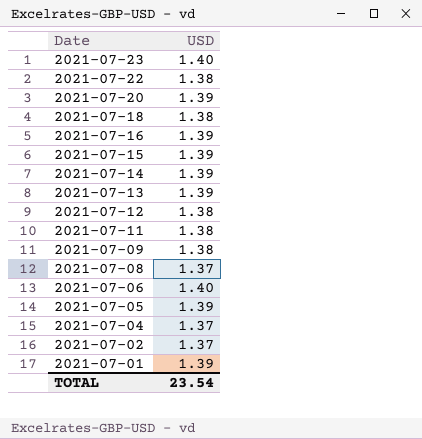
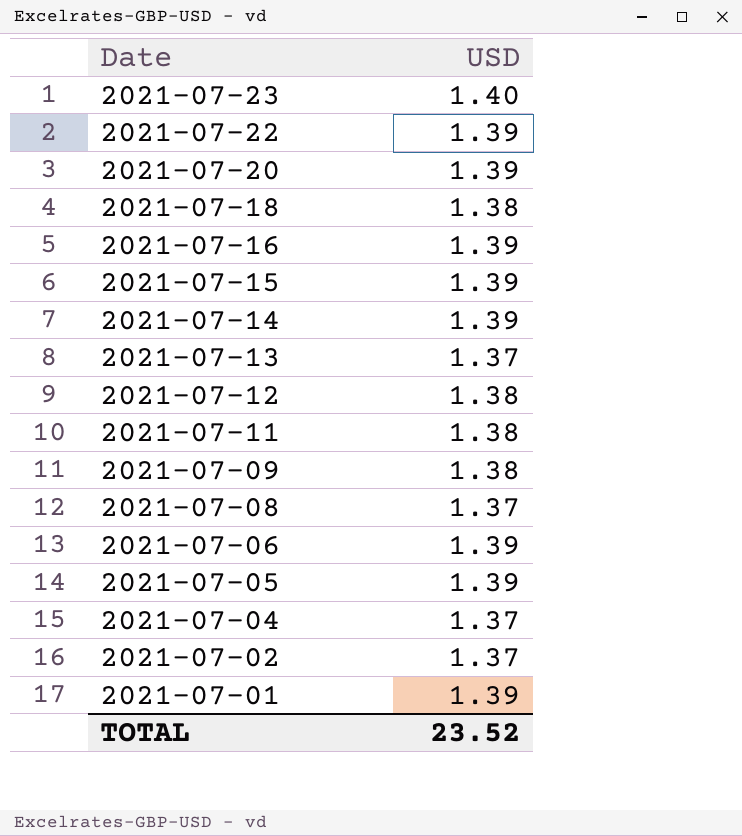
2021-07-22 | USD: 1.38 -> 1.39
2021-07-13 | USD: 1.39 -> 1.37
2021-07-06 | USD: 1.40 -> 1.39
TOTAL | USD: 23.54 -> 23.52

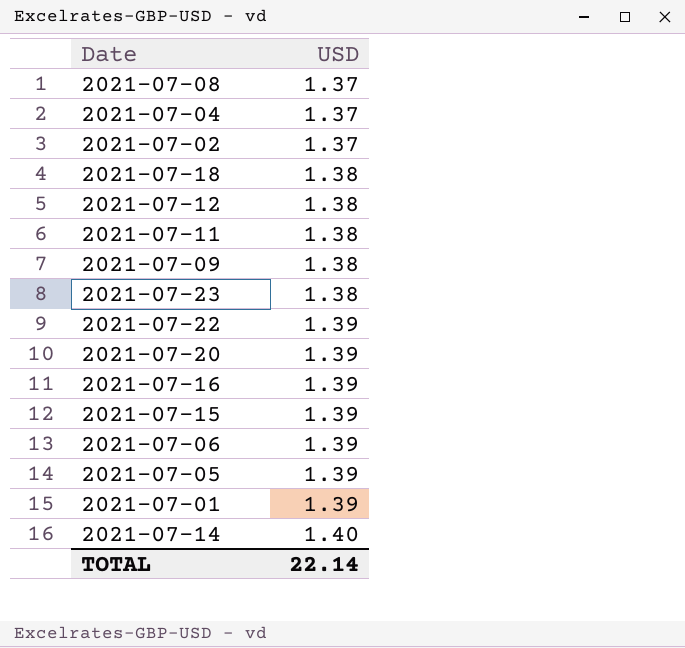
row order: Date descending -> USD ascending
row 2021-07-13: 1.37 -> none
2021-07-23 | USD: 1.40 -> 1.38
2021-07-14 | USD: 1.39 -> 1.40
TOTAL | USD: 23.52 -> 22.14

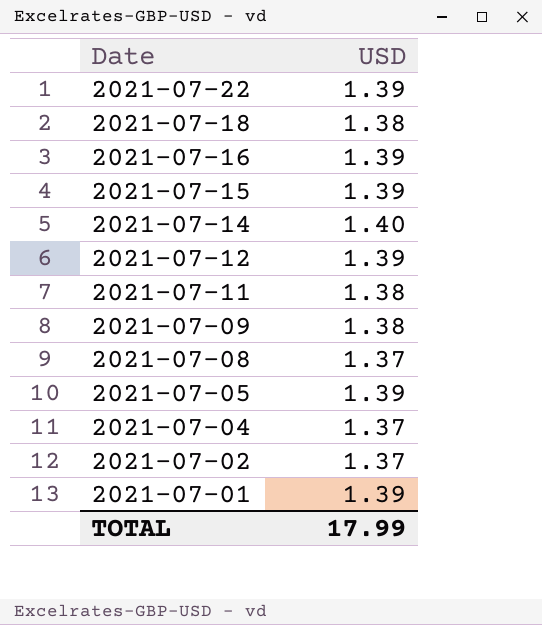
row order: USD ascending -> Date descending
row 2021-07-23: 1.38 -> none
row 2021-07-20: 1.39 -> none
row 2021-07-06: 1.39 -> none
2021-07-12 | USD: 1.38 -> 1.39
TOTAL | USD: 22.14 -> 17.99

